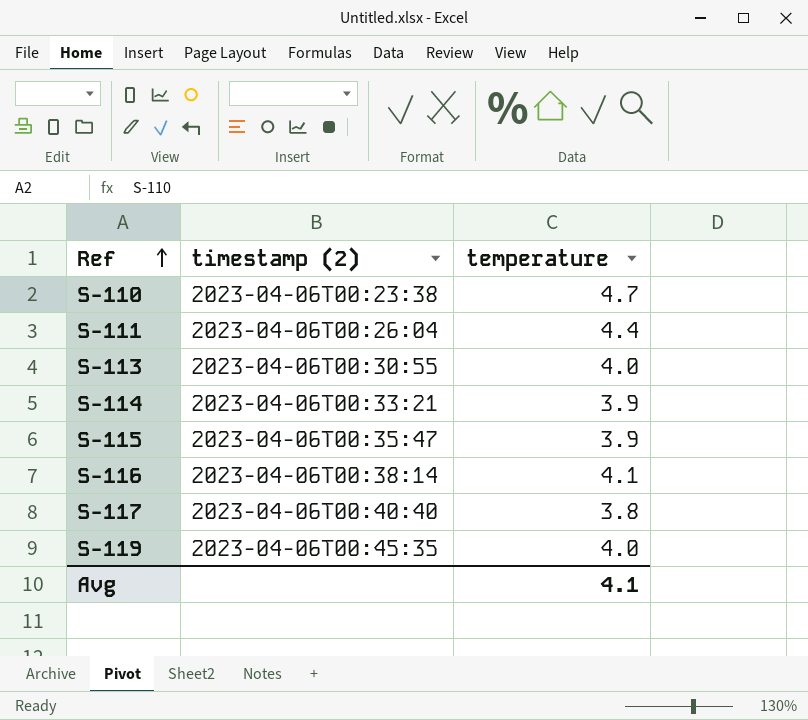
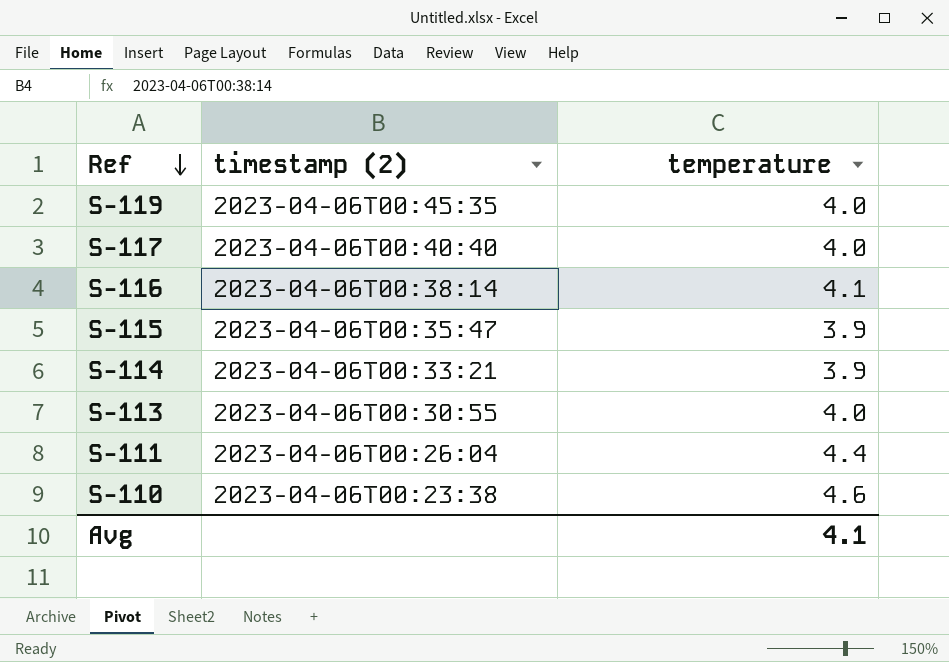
row order: Ref ascending -> Ref descending
S-117 | temperature: 3.8 -> 4.0
S-110 | temperature: 4.7 -> 4.6

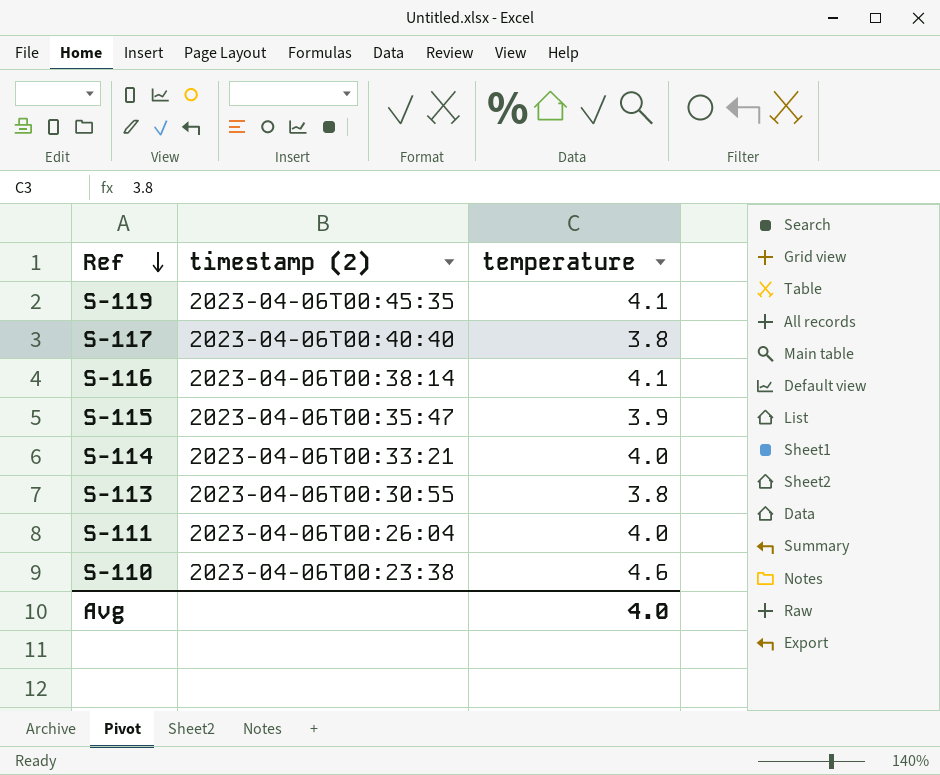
S-119 | temperature: 4.0 -> 4.1
S-117 | temperature: 4.0 -> 3.8
S-114 | temperature: 3.9 -> 4.0
S-113 | temperature: 4.0 -> 3.8
S-111 | temperature: 4.4 -> 4.0
Avg | temperature: 4.1 -> 4.0

